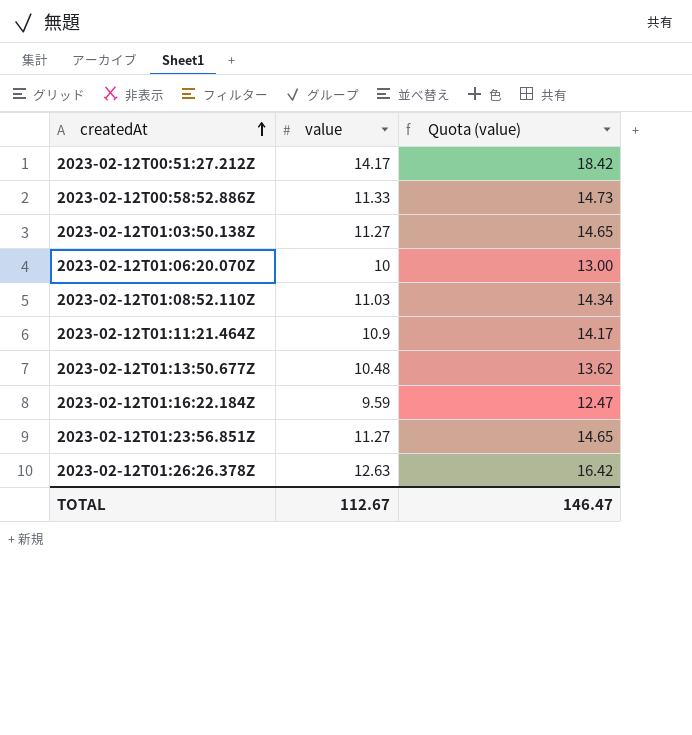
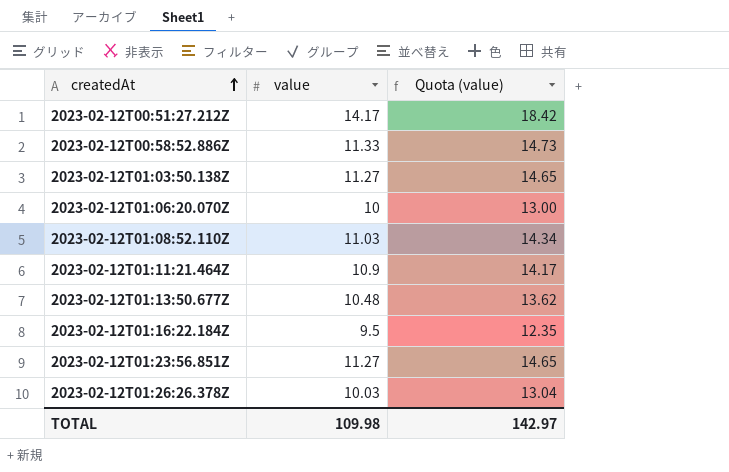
2023-02-12T01:16:22.184Z | value: 9.59 -> 9.5
2023-02-12T01:16:22.184Z | Quota (value): 12.47 -> 12.35
2023-02-12T01:26:26.378Z | value: 12.63 -> 10.03
2023-02-12T01:26:26.378Z | Quota (value): 16.42 -> 13.04
TOTAL | value: 112.67 -> 109.98
TOTAL | Quota (value): 146.47 -> 142.97

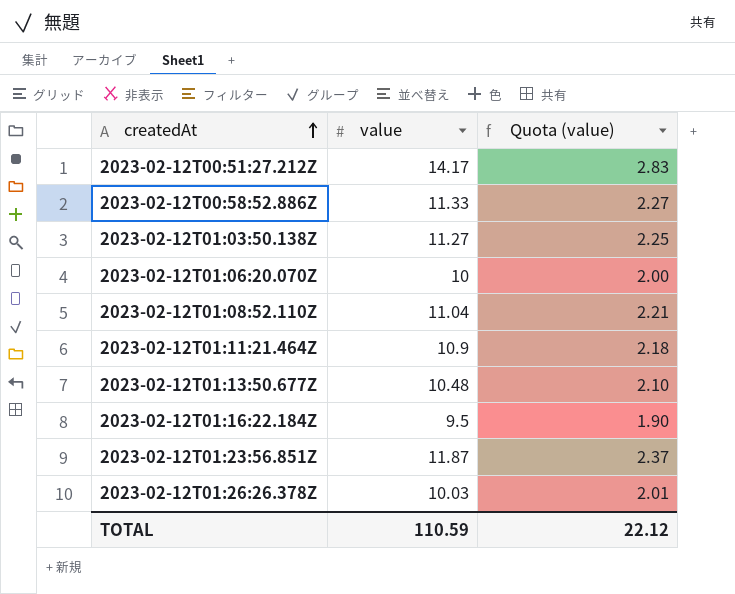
column Quota (value) | formula: [value] * 1.3 -> [value] * 0.2
2023-02-12T01:08:52.110Z | value: 11.03 -> 11.04
2023-02-12T01:23:56.851Z | value: 11.27 -> 11.87
TOTAL | value: 109.98 -> 110.59
TOTAL | Quota (value): 142.97 -> 22.12

